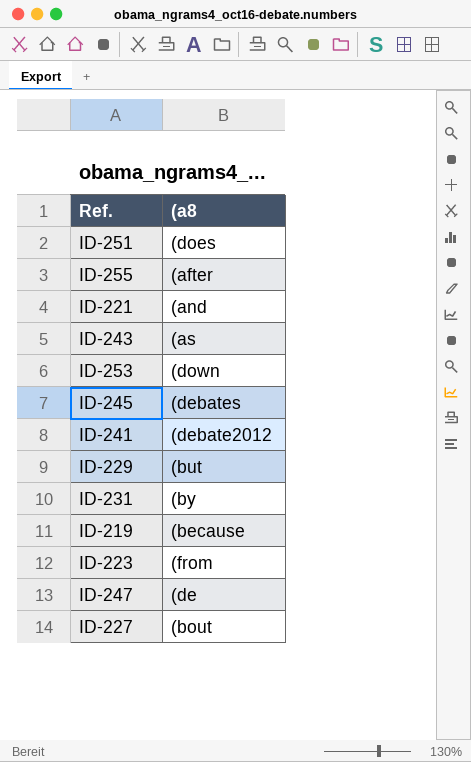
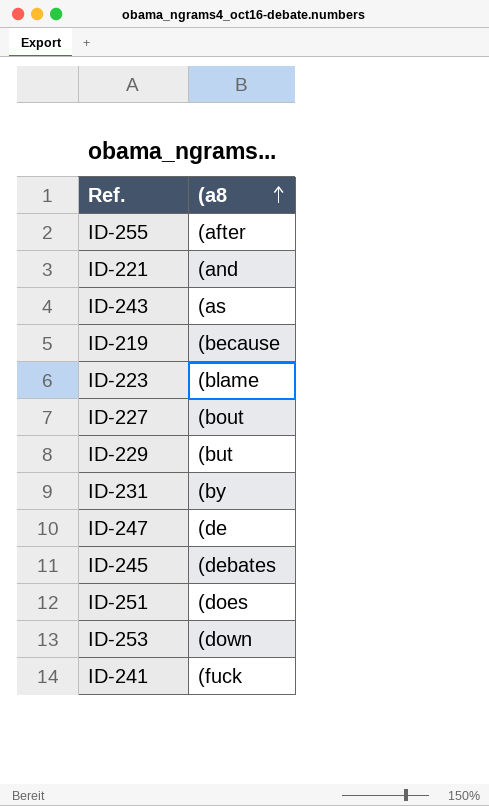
row order: none -> (a8 ascending
ID-223 | (a8: (from -> (blame
ID-241 | (a8: (debate2012 -> (fuck

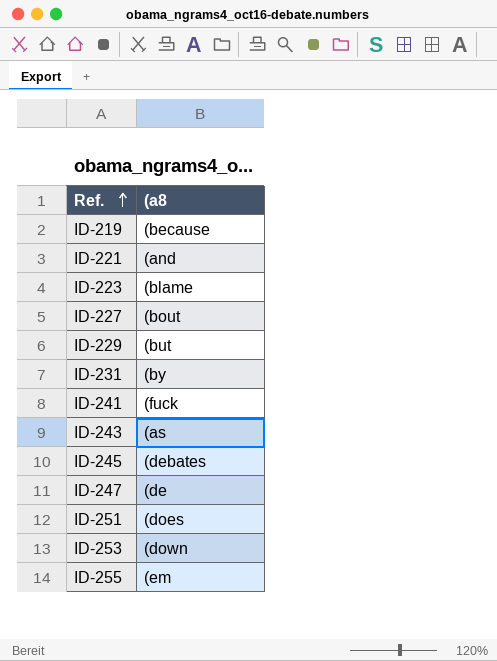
row order: (a8 ascending -> Ref. ascending
ID-255 | (a8: (after -> (em

